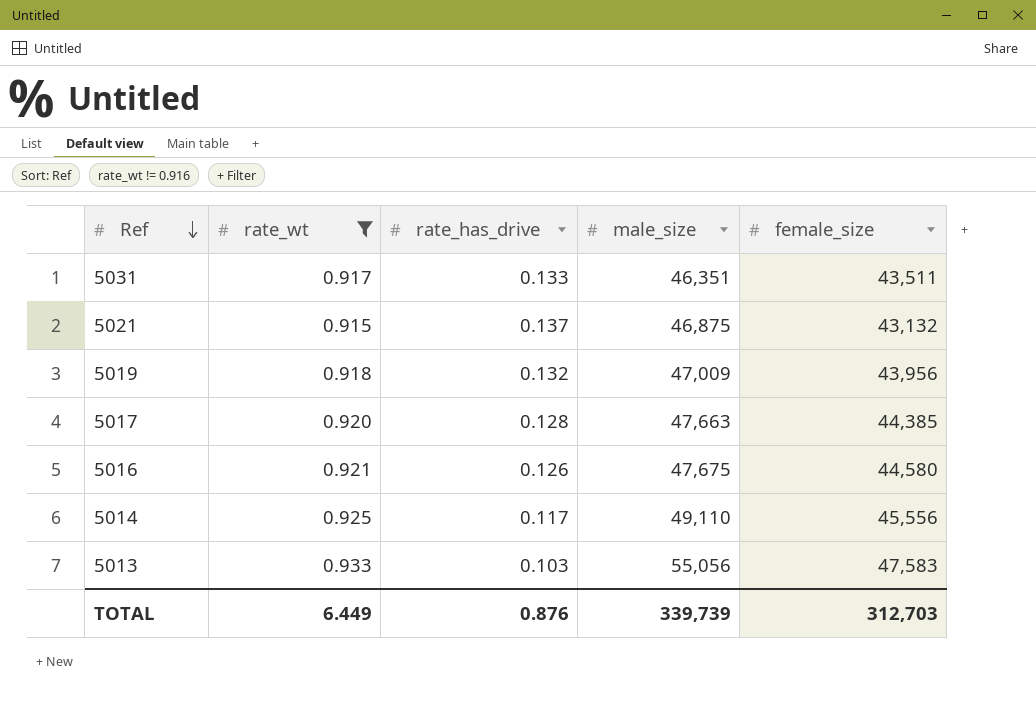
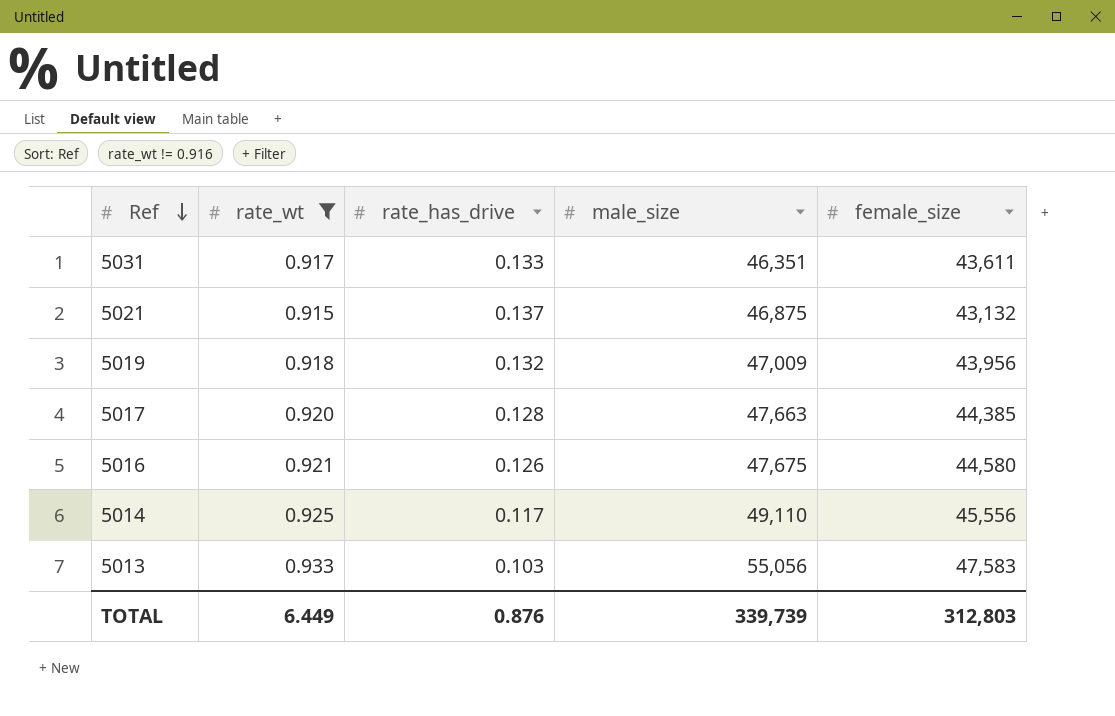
5031 | female_size: 43,511 -> 43,611
TOTAL | female_size: 312,703 -> 312,803

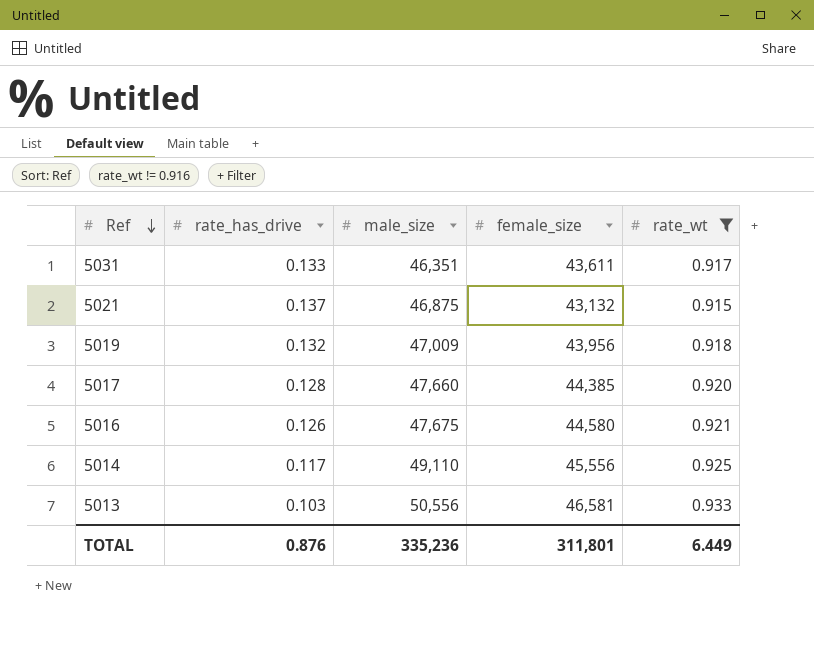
column rate_wt | position: 2 -> 5
5017 | male_size: 47,663 -> 47,660
5013 | male_size: 55,056 -> 50,556
5013 | female_size: 47,583 -> 46,581
TOTAL | male_size: 339,739 -> 335,236
TOTAL | female_size: 312,803 -> 311,801

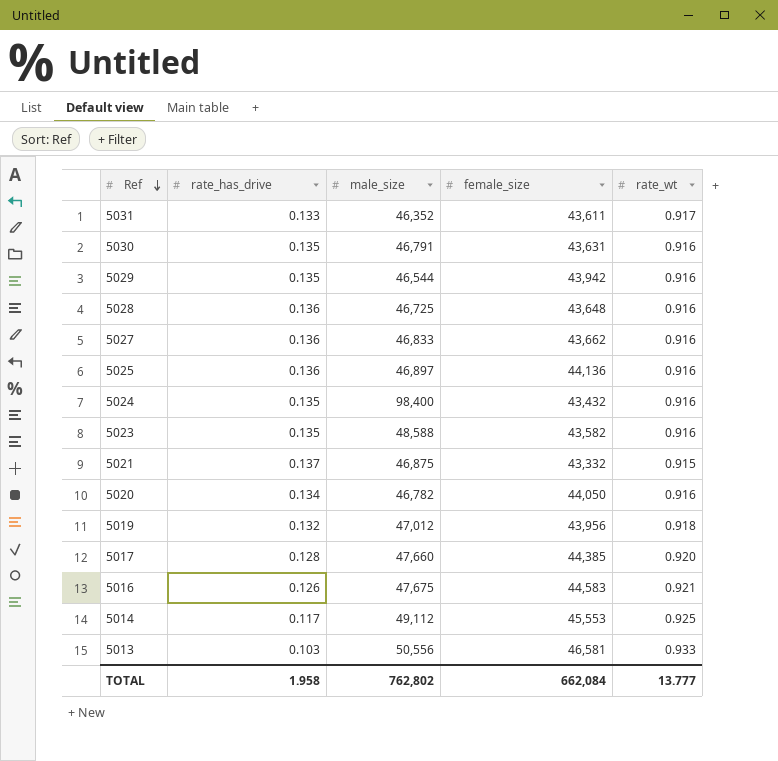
filter: rate_wt != 0.916 -> none
5031 | male_size: 46,351 -> 46,352
5021 | female_size: 43,132 -> 43,332
5019 | male_size: 47,009 -> 47,012
5016 | female_size: 44,580 -> 44,583
5014 | male_size: 49,110 -> 49,112
5014 | female_size: 45,556 -> 45,553
TOTAL | rate_has_drive: 0.876 -> 1.958
TOTAL | male_size: 335,236 -> 762,802
TOTAL | female_size: 311,801 -> 662,084
TOTAL | rate_wt: 6.449 -> 13.777

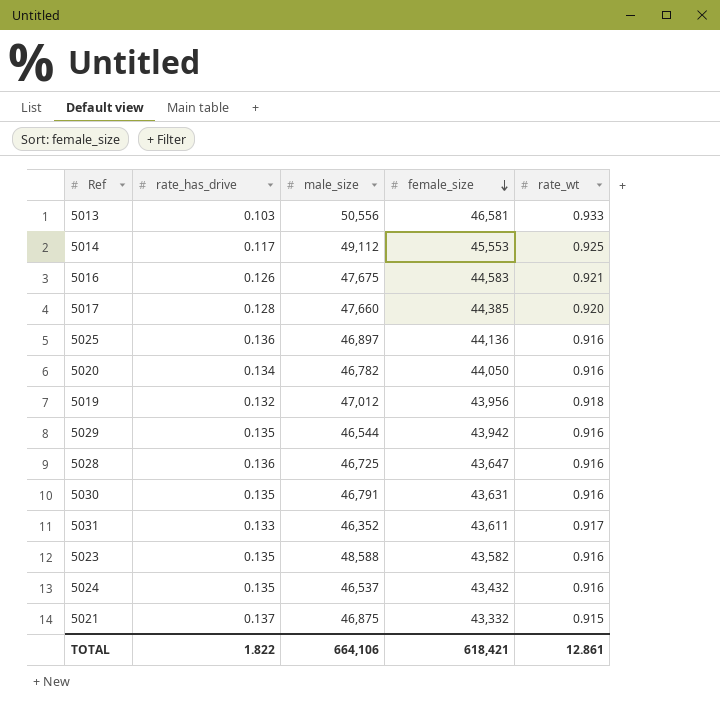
row order: Ref descending -> female_size descending
row 5027: 0.136 | 46,833 | 43,662 | 0.916 -> none
5028 | female_size: 43,648 -> 43,647
5024 | male_size: 98,400 -> 46,537
TOTAL | rate_has_drive: 1.958 -> 1.822
TOTAL | male_size: 762,802 -> 664,106
TOTAL | female_size: 662,084 -> 618,421
TOTAL | rate_wt: 13.777 -> 12.861

